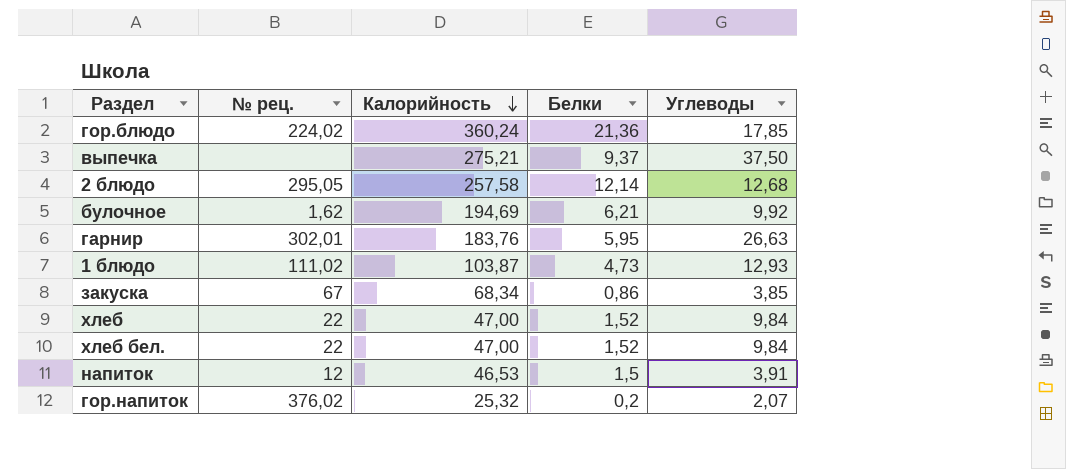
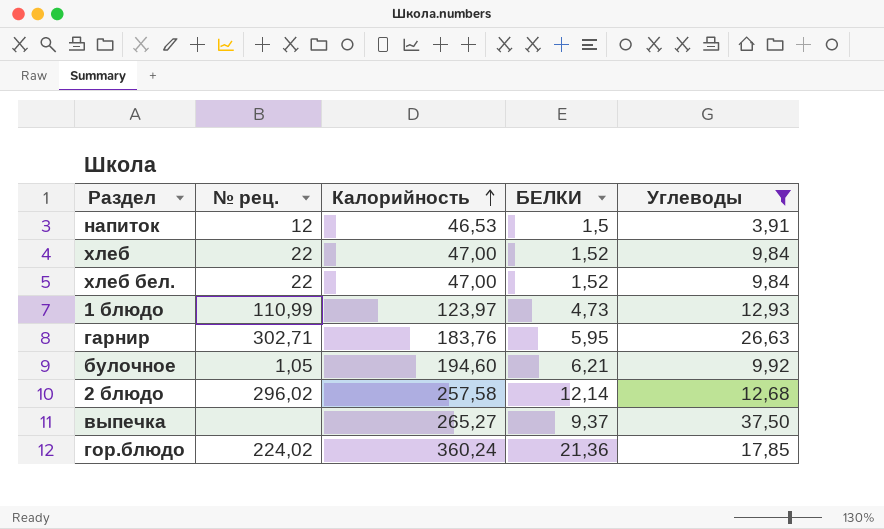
filter: none -> Углеводы >= 3,91
row order: Калорийность descending -> Калорийность ascending
column name: Белки -> БЕЛКИ
1 блюдо | № рец.: 111,02 -> 110,99
1 блюдо | Калорийность: 103,87 -> 123,97
гарнир | № рец.: 302,01 -> 302,71
булочное | № рец.: 1,62 -> 1,05
булочное | Калорийность: 194,69 -> 194,60
2 блюдо | № рец.: 295,05 -> 296,02
выпечка | Калорийность: 275,21 -> 265,27

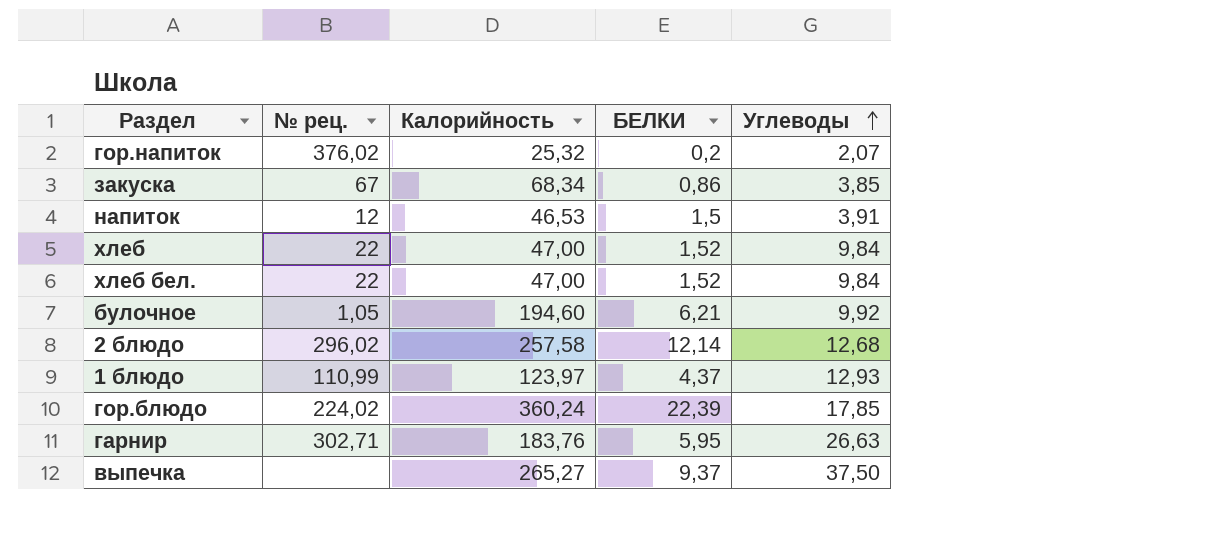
filter: Углеводы >= 3,91 -> none
row order: Калорийность ascending -> Углеводы ascending
1 блюдо | БЕЛКИ: 4,73 -> 4,37
гор.блюдо | БЕЛКИ: 21,36 -> 22,39

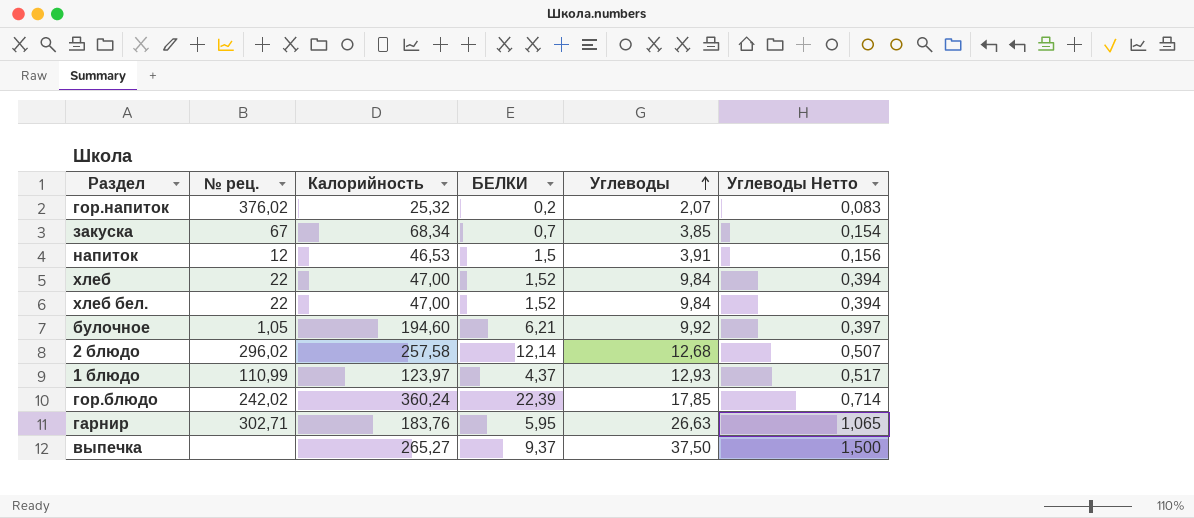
column Углеводы Нетто | formula: none -> [Углеводы] * 0,04
закуска | БЕЛКИ: 0,86 -> 0,7
гор.блюдо | № рец.: 224,02 -> 242,02

